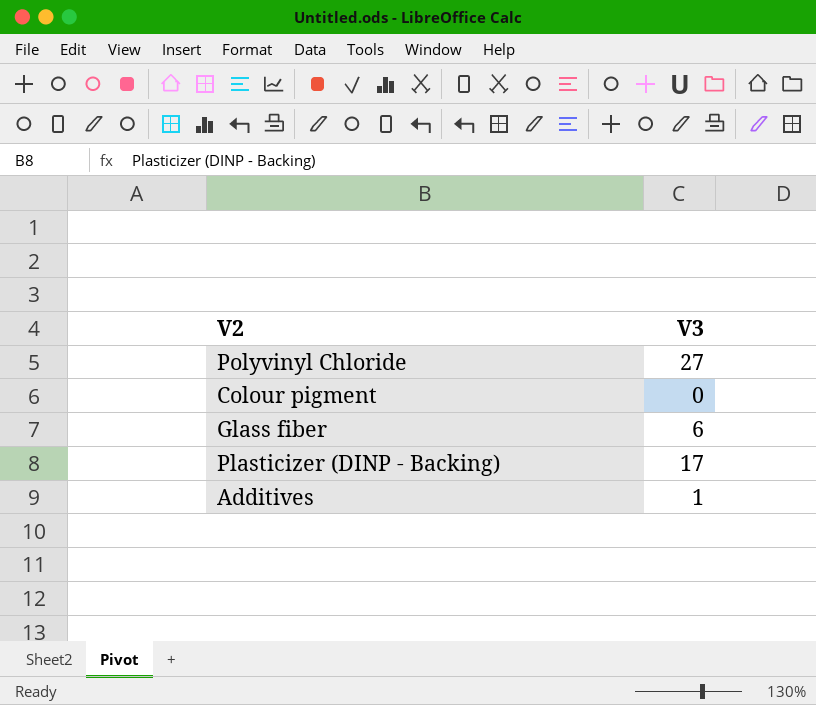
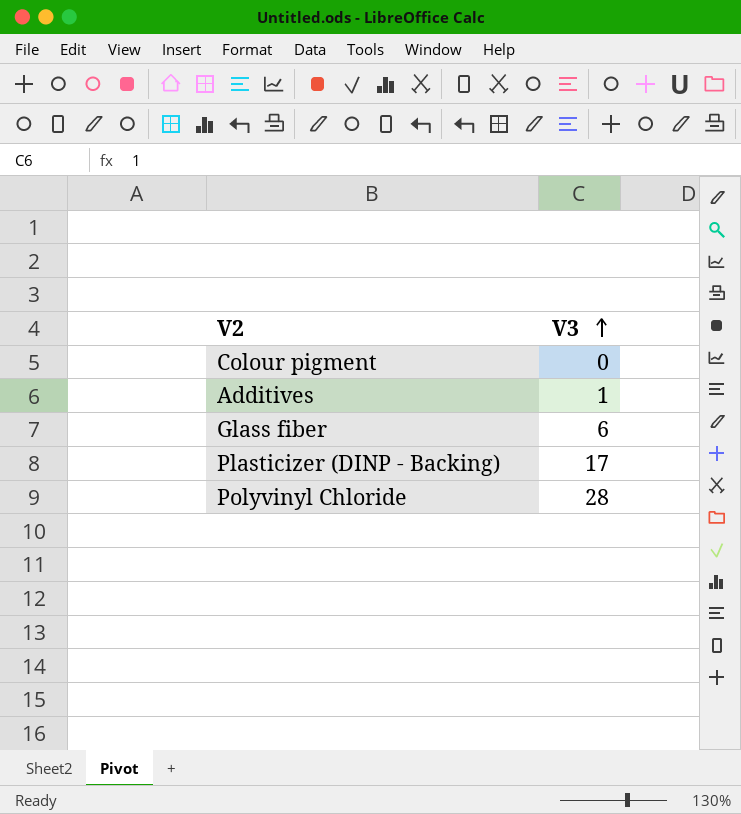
row order: none -> V3 ascending
Polyvinyl Chloride | V3: 27 -> 28

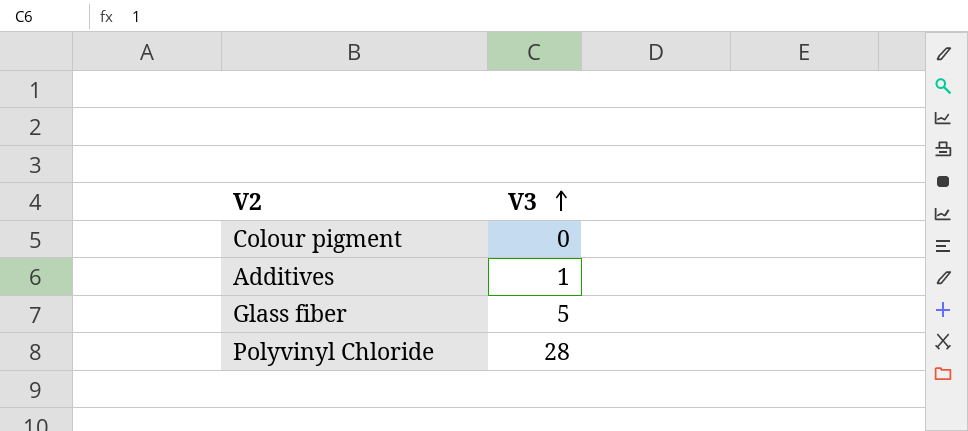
row Plasticizer (DINP - Backing): 17 -> none
Glass fiber | V3: 6 -> 5

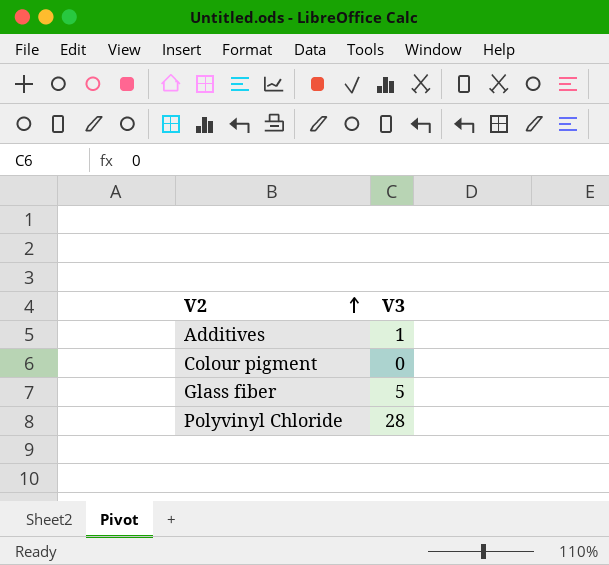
row order: V3 ascending -> V2 ascending

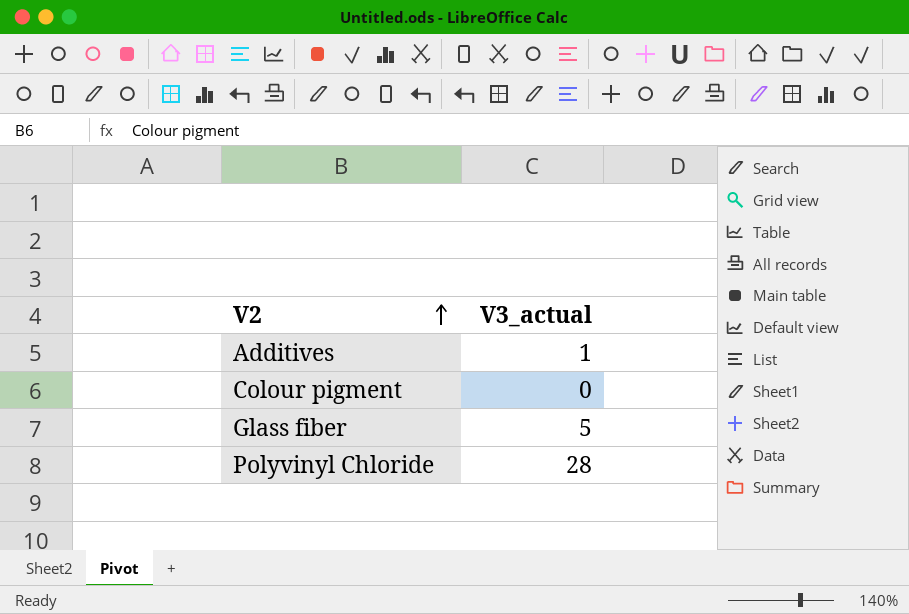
column name: V3 -> V3_actual

